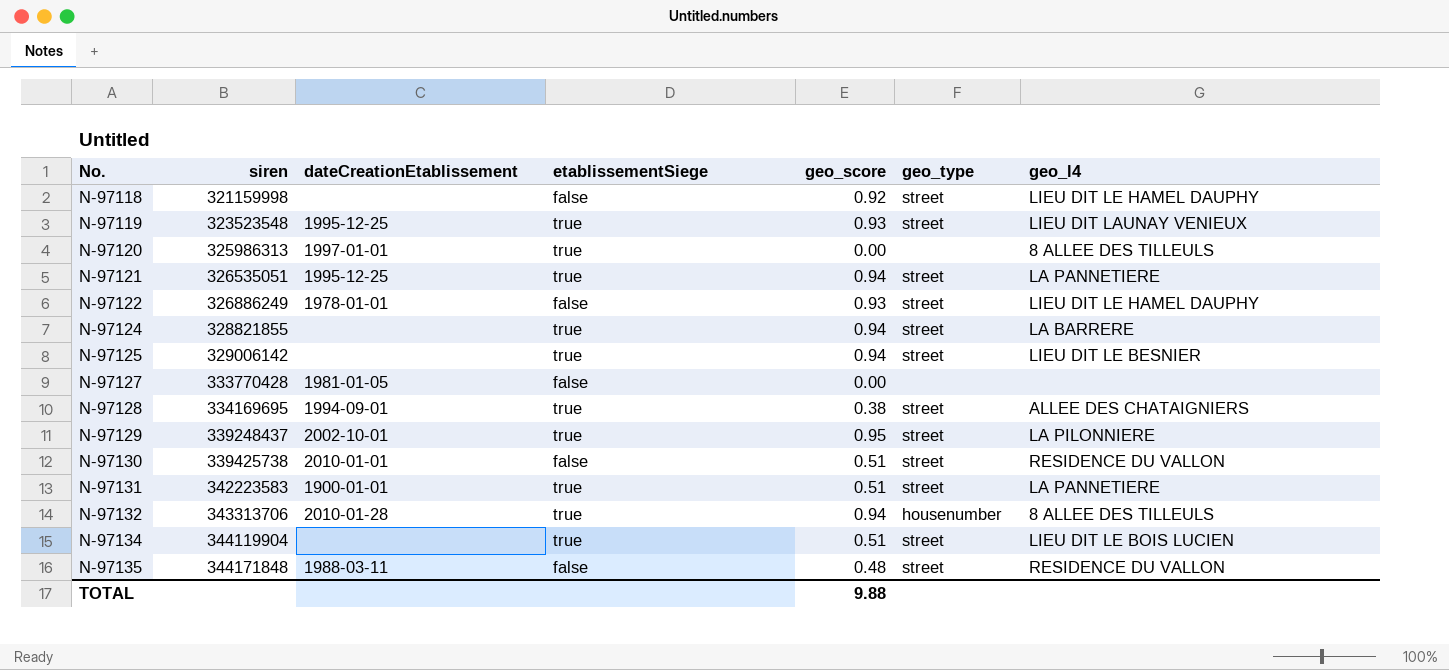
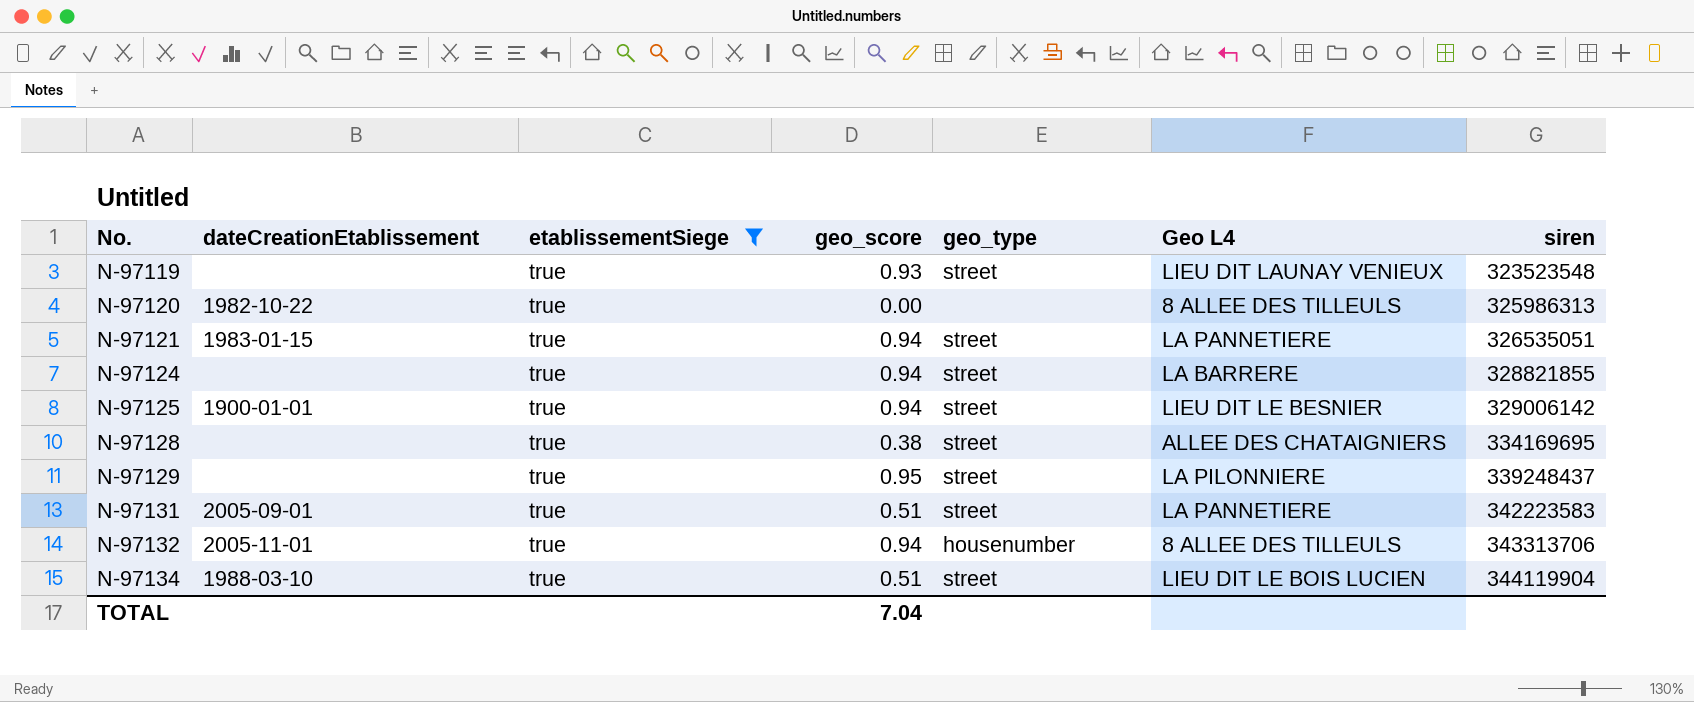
filter: none -> etablissementSiege = true
column name: geo_l4 -> Geo L4
column siren | position: 2 -> 7
N-97119 | dateCreationEtablissement: 1995-12-25 -> none
N-97120 | dateCreationEtablissement: 1997-01-01 -> 1982-10-22
N-97121 | dateCreationEtablissement: 1995-12-25 -> 1983-01-15
N-97125 | dateCreationEtablissement: none -> 1900-01-01
N-97128 | dateCreationEtablissement: 1994-09-01 -> none
N-97129 | dateCreationEtablissement: 2002-10-01 -> none
N-97131 | dateCreationEtablissement: 1900-01-01 -> 2005-09-01
N-97132 | dateCreationEtablissement: 2010-01-28 -> 2005-11-01
N-97134 | dateCreationEtablissement: none -> 1988-03-10
TOTAL | geo_score: 9.88 -> 7.04

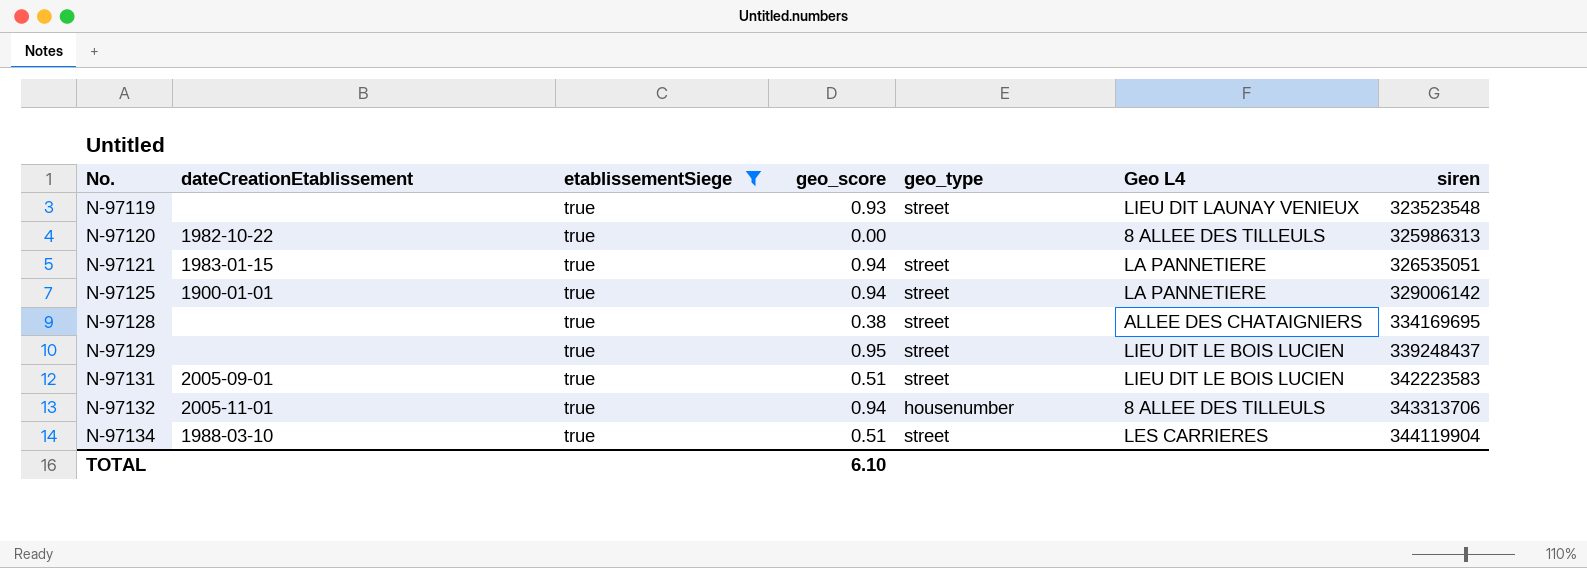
row N-97124: none | true | 0.94 | street | LA BARRERE | 328821855 -> none
N-97125 | Geo L4: LIEU DIT LE BESNIER -> LA PANNETIERE
N-97129 | Geo L4: LA PILONNIERE -> LIEU DIT LE BOIS LUCIEN
N-97131 | Geo L4: LA PANNETIERE -> LIEU DIT LE BOIS LUCIEN
N-97134 | Geo L4: LIEU DIT LE BOIS LUCIEN -> LES CARRIERES
TOTAL | geo_score: 7.04 -> 6.10

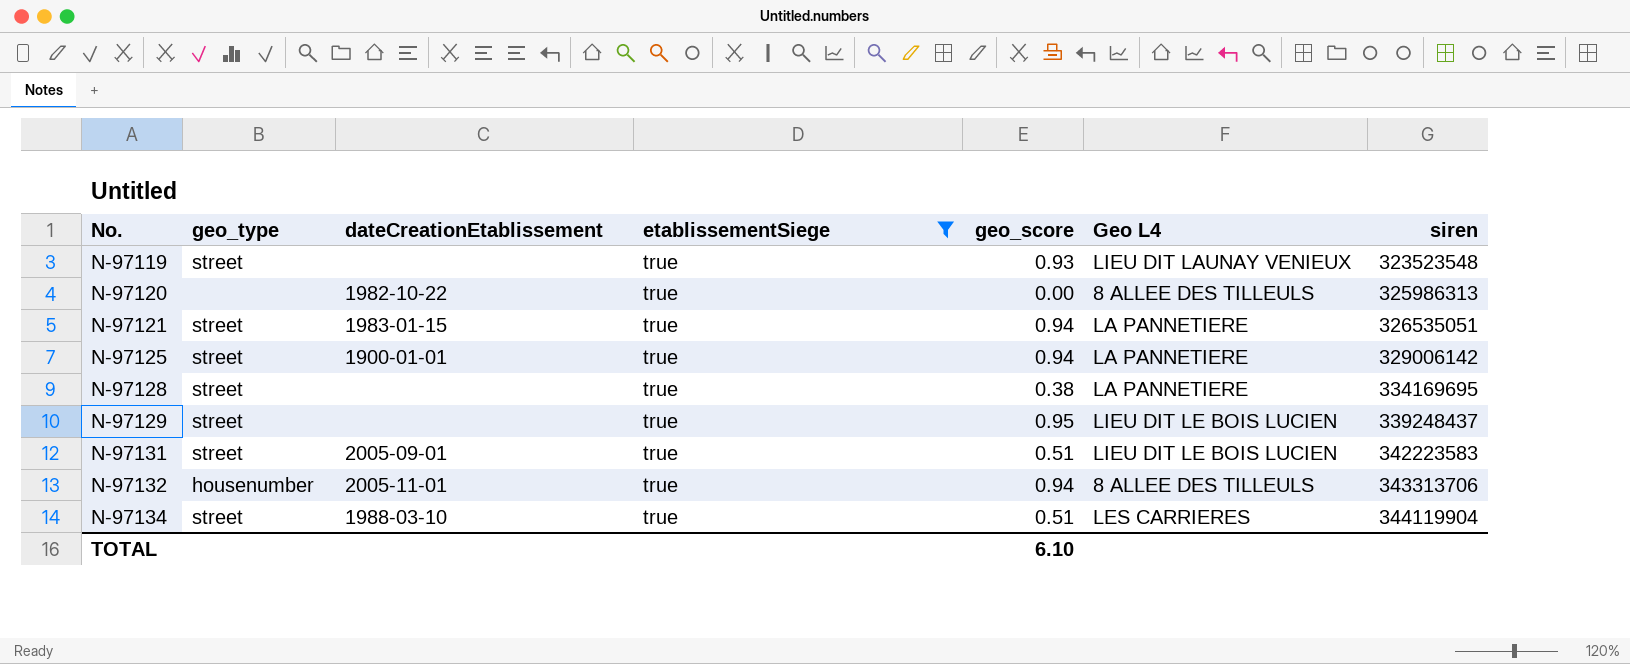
column geo_type | position: 5 -> 2
N-97128 | Geo L4: ALLEE DES CHATAIGNIERS -> LA PANNETIERE

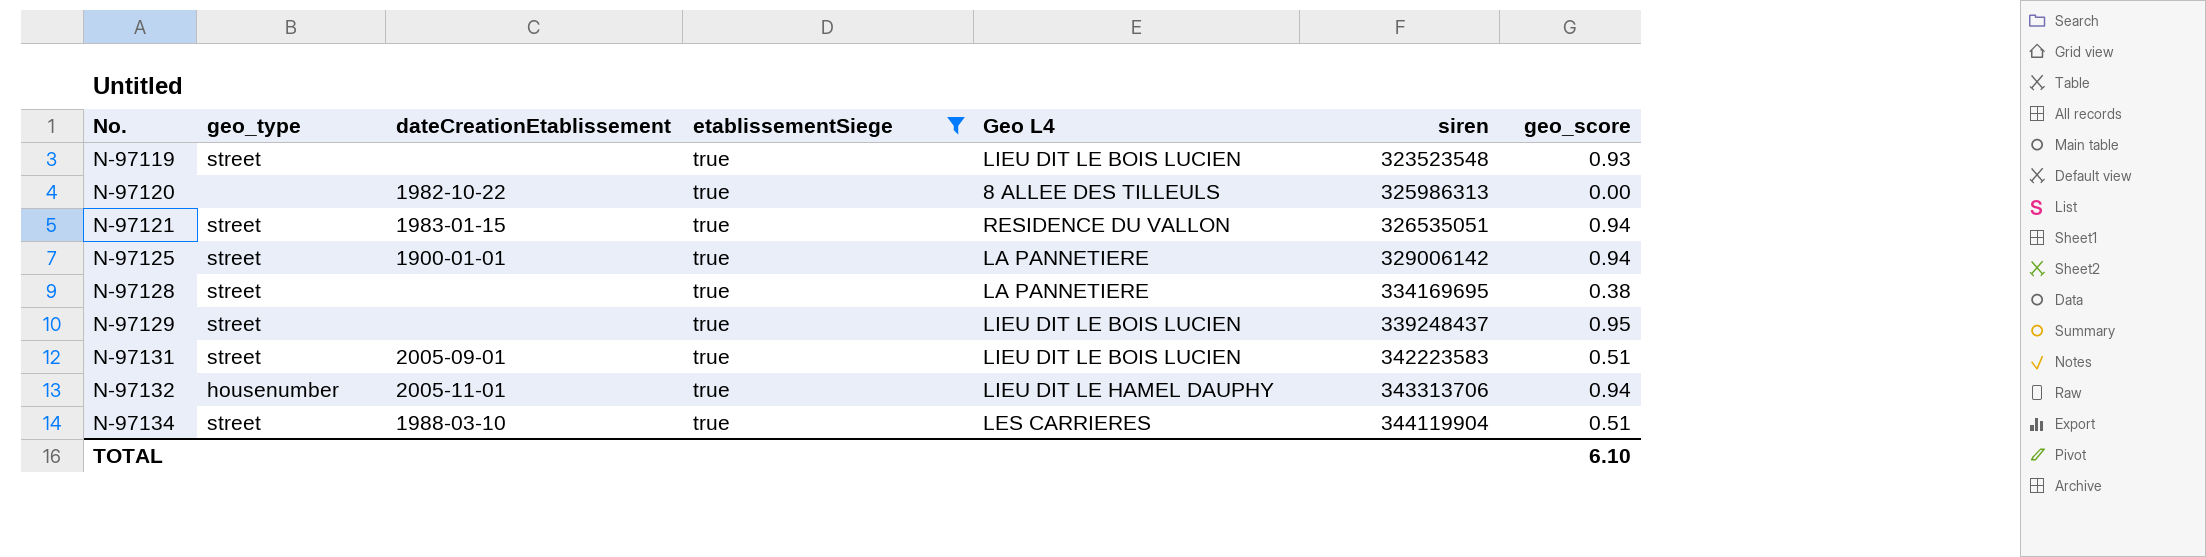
column geo_score | position: 5 -> 7
N-97119 | Geo L4: LIEU DIT LAUNAY VENIEUX -> LIEU DIT LE BOIS LUCIEN
N-97121 | Geo L4: LA PANNETIERE -> RESIDENCE DU VALLON
N-97132 | Geo L4: 8 ALLEE DES TILLEULS -> LIEU DIT LE HAMEL DAUPHY

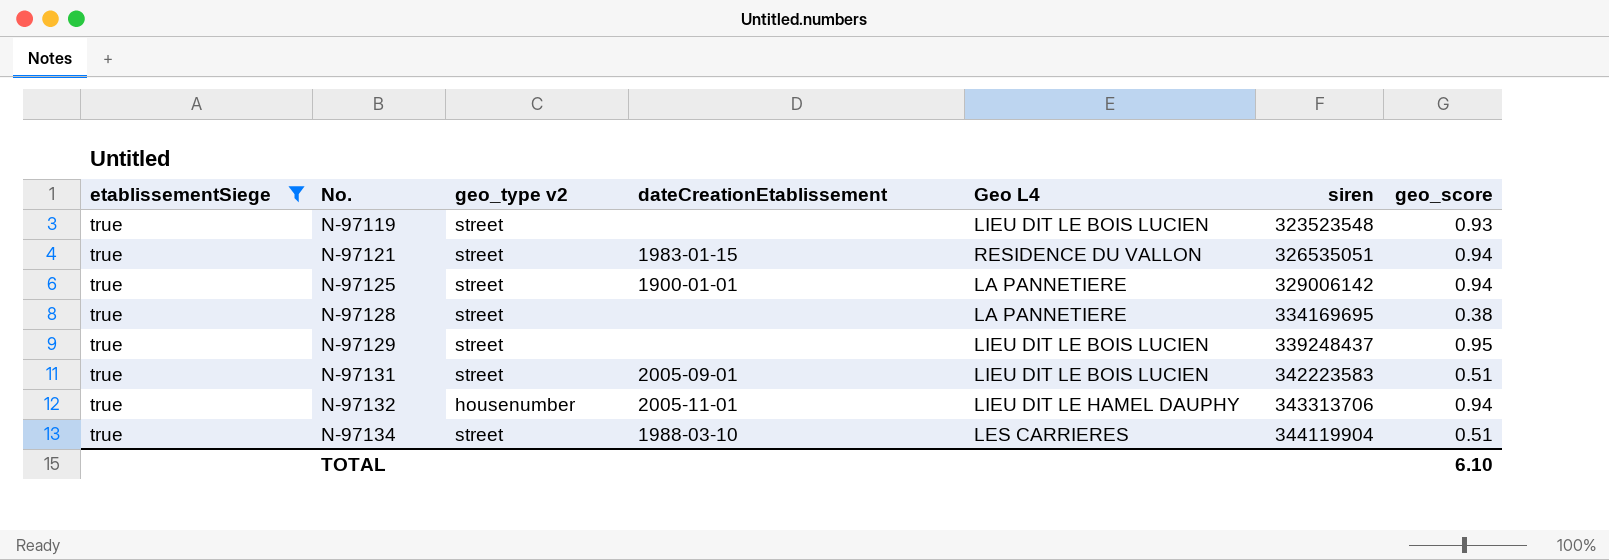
column etablissementSiege | position: 4 -> 1
column name: geo_type -> geo_type v2
row N-97120: none | 1982-10-22 | true | 8 ALLEE DES TILLEULS | 325986313 | 0.00 -> none

